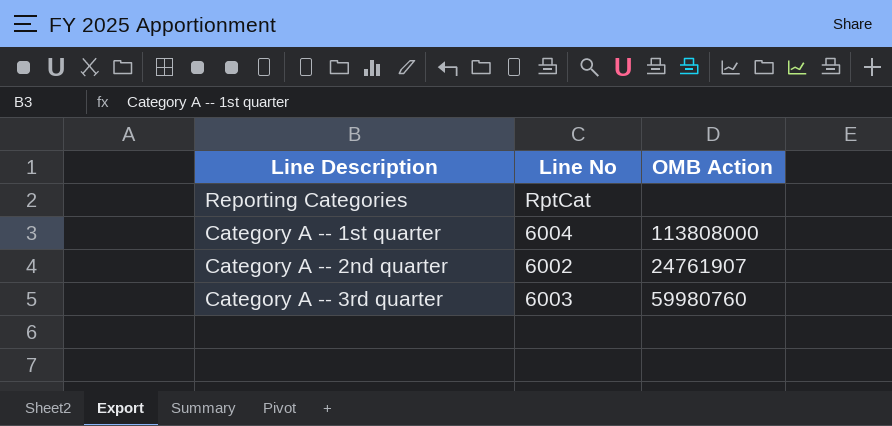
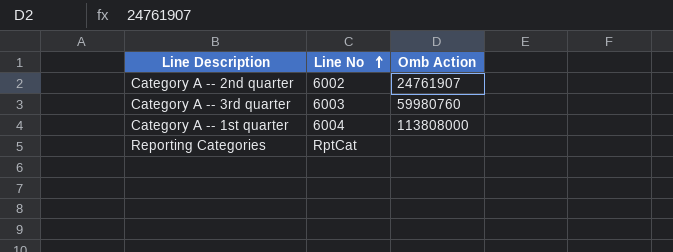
row order: none -> Line No ascending
column name: OMB Action -> Omb Action

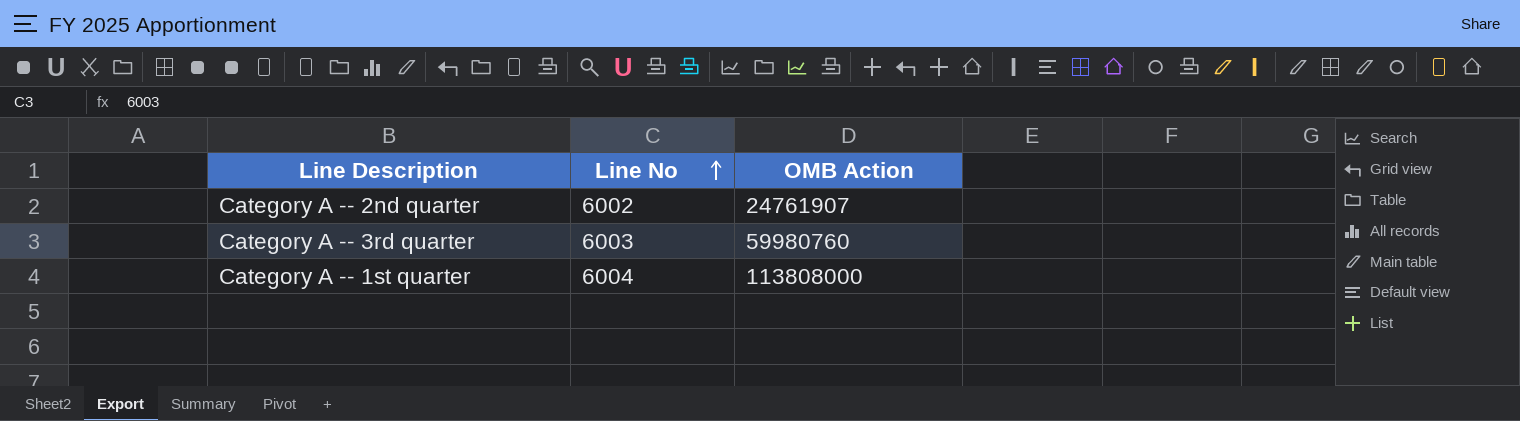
column name: Omb Action -> OMB Action
row Reporting Categories: RptCat | none -> none

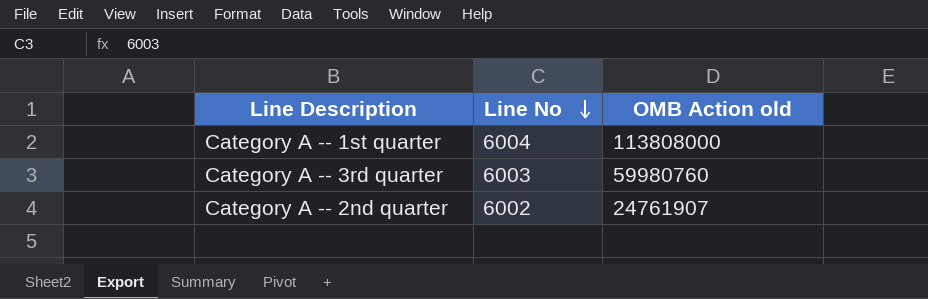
row order: Line No ascending -> Line No descending
column name: OMB Action -> OMB Action old

